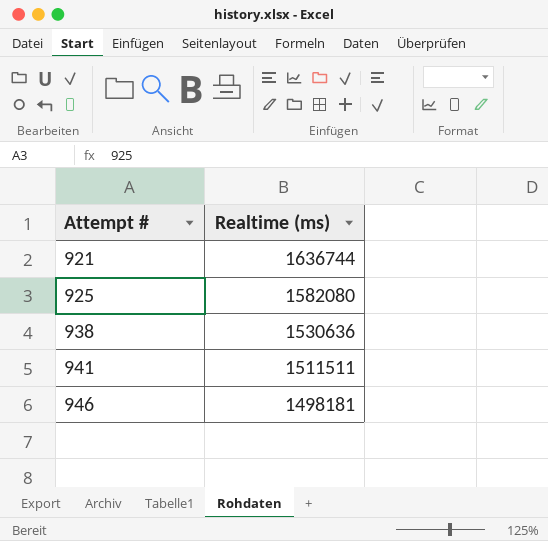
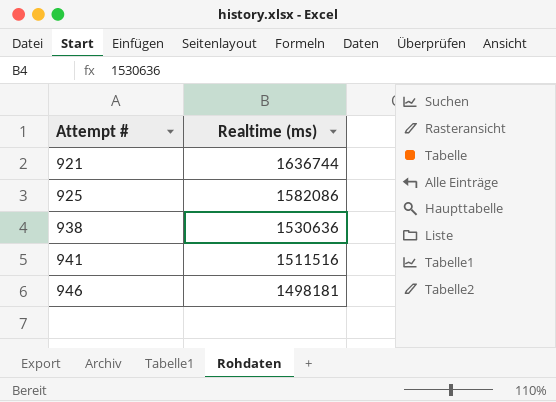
925 | Realtime (ms): 1582080 -> 1582086
941 | Realtime (ms): 1511511 -> 1511516

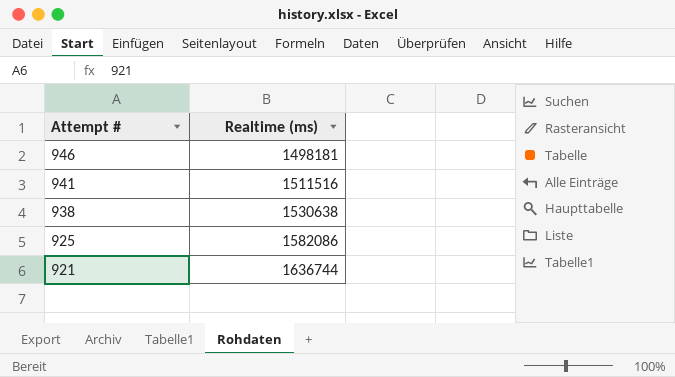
row order: Attempt # ascending -> Attempt # descending
938 | Realtime (ms): 1530636 -> 1530638

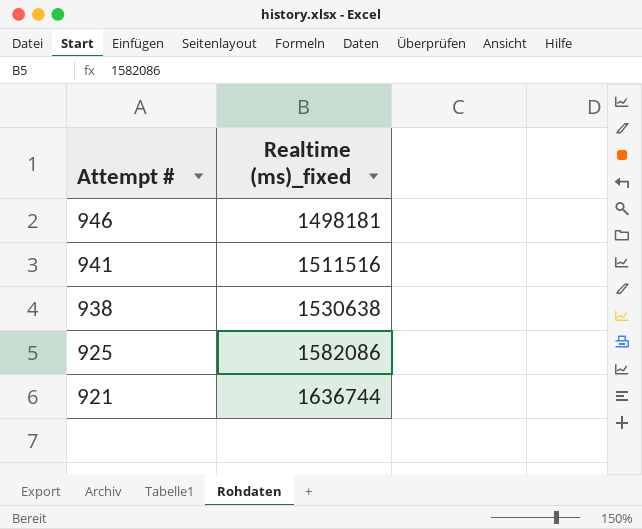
column name: Realtime (ms) -> Realtime (ms)_fixed

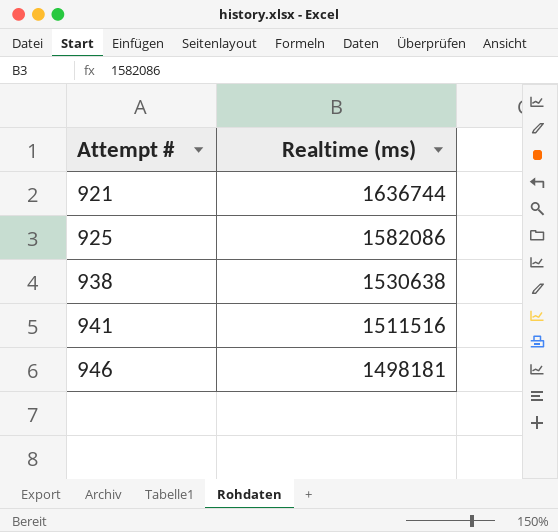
row order: Attempt # descending -> Attempt # ascending
column name: Realtime (ms)_fixed -> Realtime (ms)

